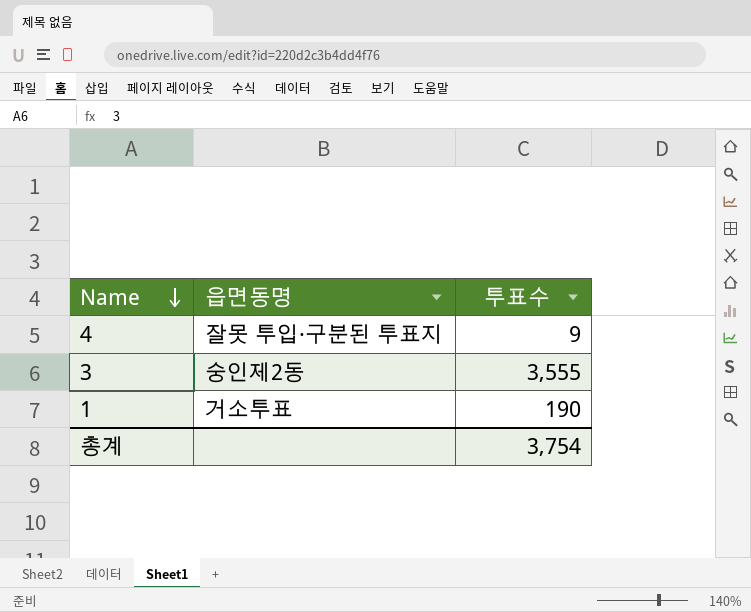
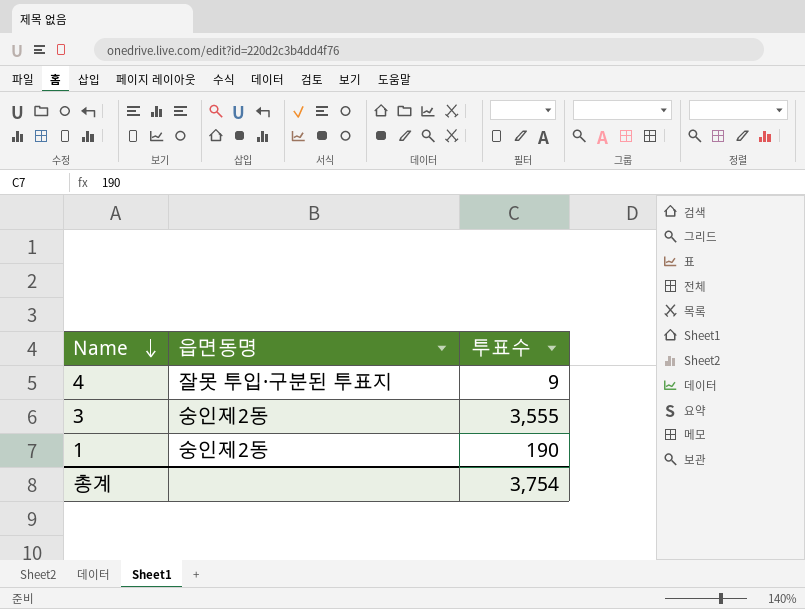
1 | 읍면동명: 거소투표 -> 숭인제2동

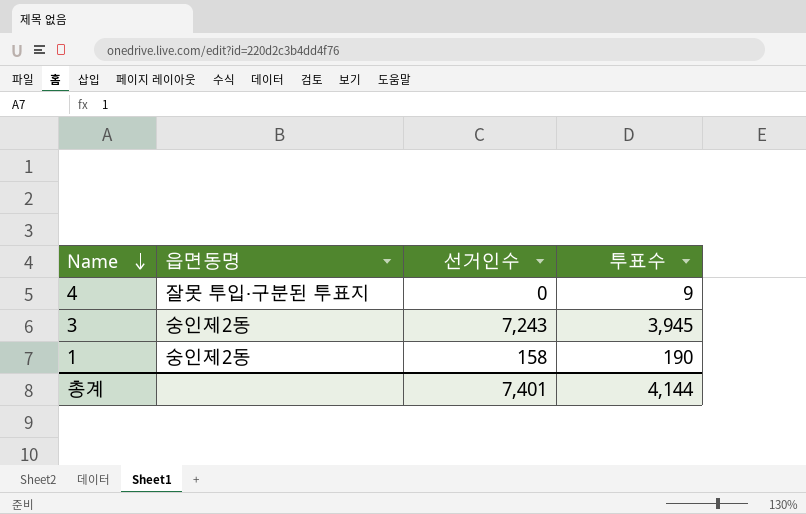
column 선거인수 | position: none -> 3
3 | 투표수: 3,555 -> 3,945
총계 | 투표수: 3,754 -> 4,144

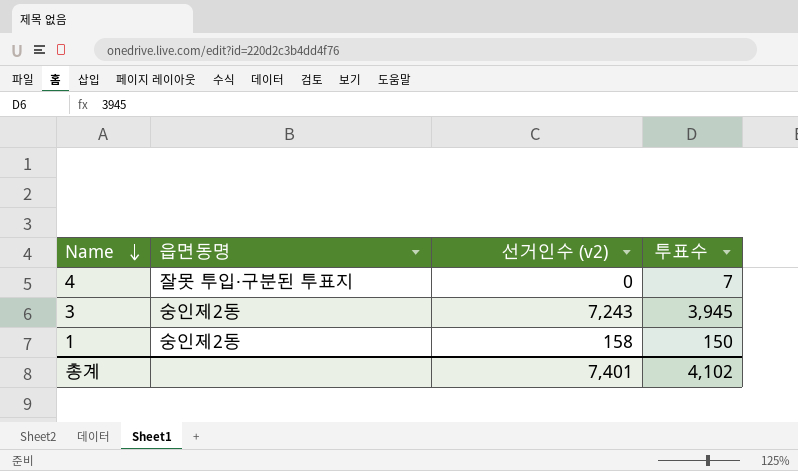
column name: 선거인수 -> 선거인수 (v2)
4 | 투표수: 9 -> 7
1 | 투표수: 190 -> 150
총계 | 투표수: 4,144 -> 4,102

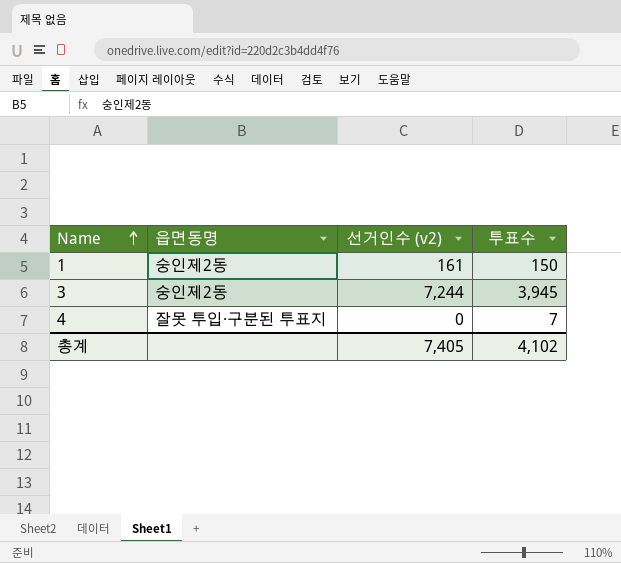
row order: Name descending -> Name ascending
1 | 선거인수 (v2): 158 -> 161
3 | 선거인수 (v2): 7,243 -> 7,244
총계 | 선거인수 (v2): 7,401 -> 7,405

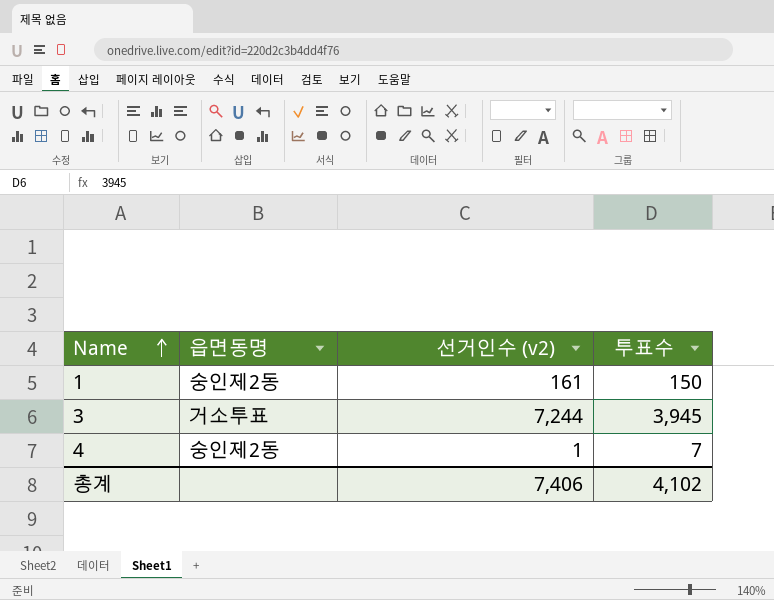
3 | 읍면동명: 숭인제2동 -> 거소투표
4 | 읍면동명: 잘못 투입·구분된 투표지 -> 숭인제2동
4 | 선거인수 (v2): 0 -> 1
총계 | 선거인수 (v2): 7,405 -> 7,406

